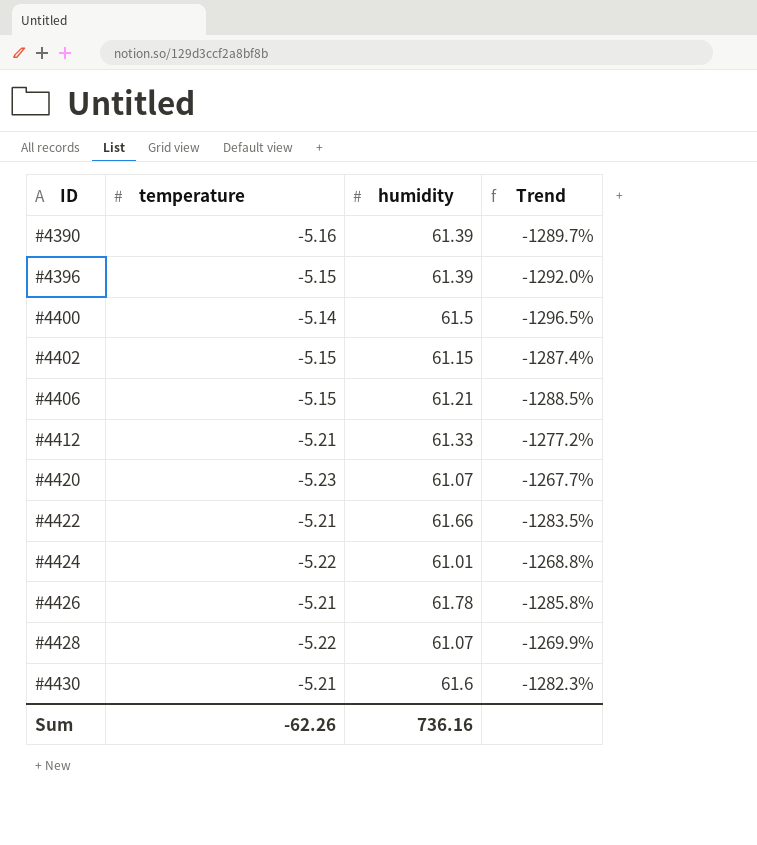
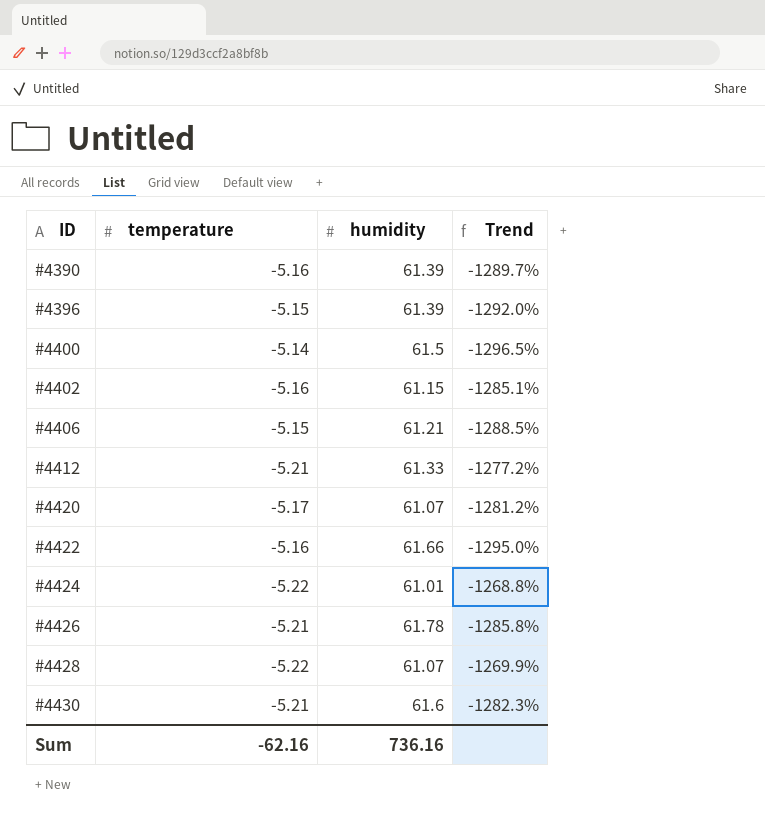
#4402 | temperature: -5.15 -> -5.16
#4402 | Trend: -1287.4% -> -1285.1%
#4420 | temperature: -5.23 -> -5.17
#4420 | Trend: -1267.7% -> -1281.2%
#4422 | temperature: -5.21 -> -5.16
#4422 | Trend: -1283.5% -> -1295.0%
Sum | temperature: -62.26 -> -62.16

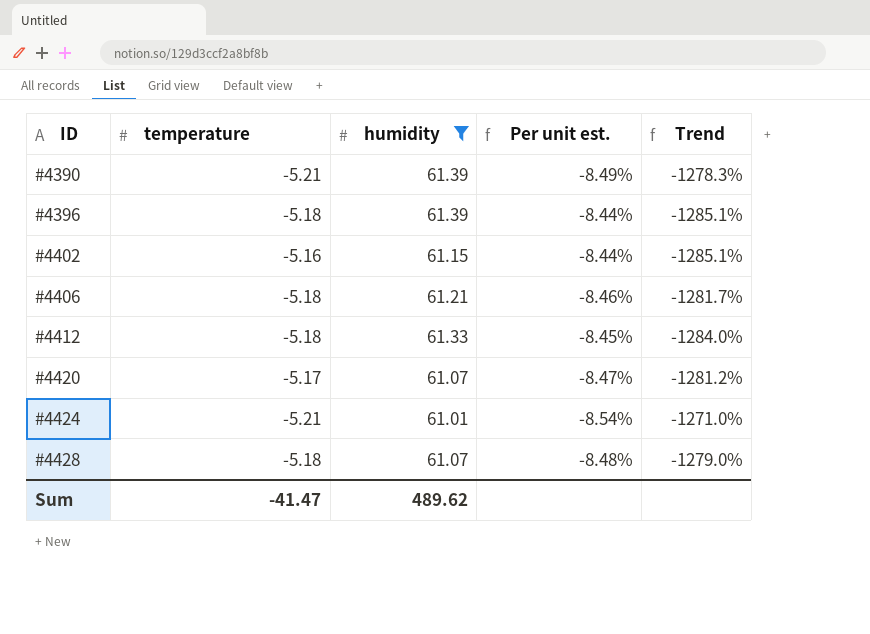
filter: none -> humidity <= 61.39
column Per unit est. | formula: none -> [temperature] / [humidity]
#4390 | temperature: -5.16 -> -5.21
#4390 | Trend: -1289.7% -> -1278.3%
#4396 | temperature: -5.15 -> -5.18
#4396 | Trend: -1292.0% -> -1285.1%
#4406 | temperature: -5.15 -> -5.18
#4406 | Trend: -1288.5% -> -1281.7%
#4412 | temperature: -5.21 -> -5.18
#4412 | Trend: -1277.2% -> -1284.0%
#4424 | temperature: -5.22 -> -5.21
#4424 | Trend: -1268.8% -> -1271.0%
#4428 | temperature: -5.22 -> -5.18
#4428 | Trend: -1269.9% -> -1279.0%
Sum | temperature: -62.16 -> -41.47
Sum | humidity: 736.16 -> 489.62

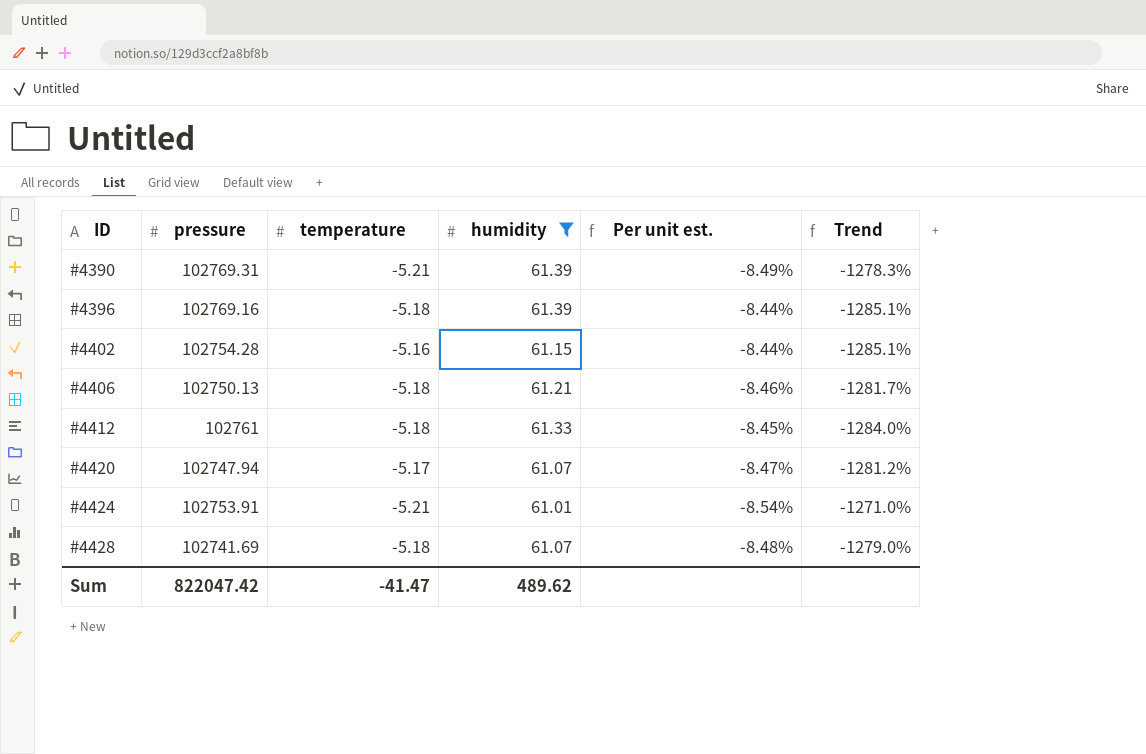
column pressure | position: none -> 2

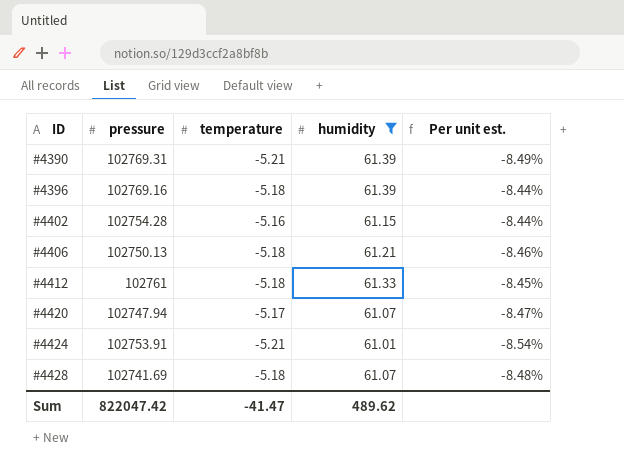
column Trend | formula: ([humidity] - [temperature]) / [temperature] -> none

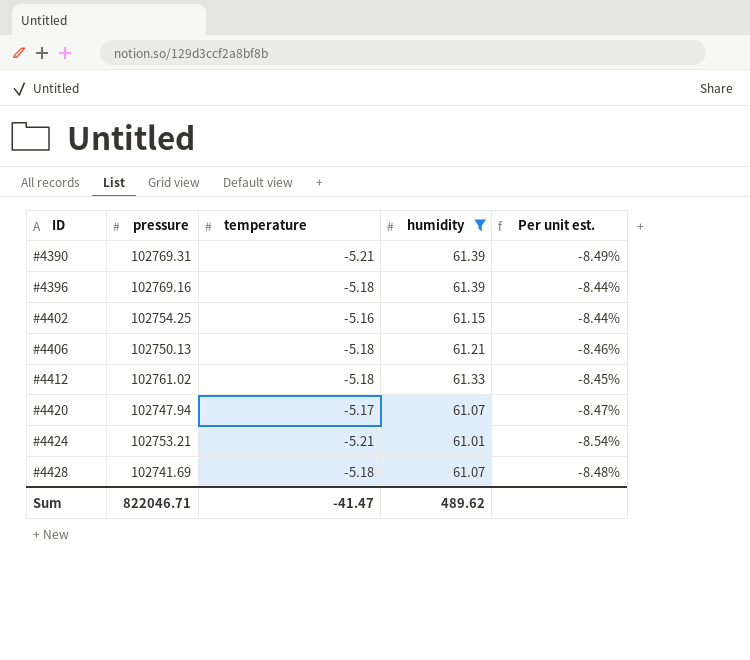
#4402 | pressure: 102754.28 -> 102754.25
#4412 | pressure: 102761 -> 102761.02
#4424 | pressure: 102753.91 -> 102753.21
Sum | pressure: 822047.42 -> 822046.71

